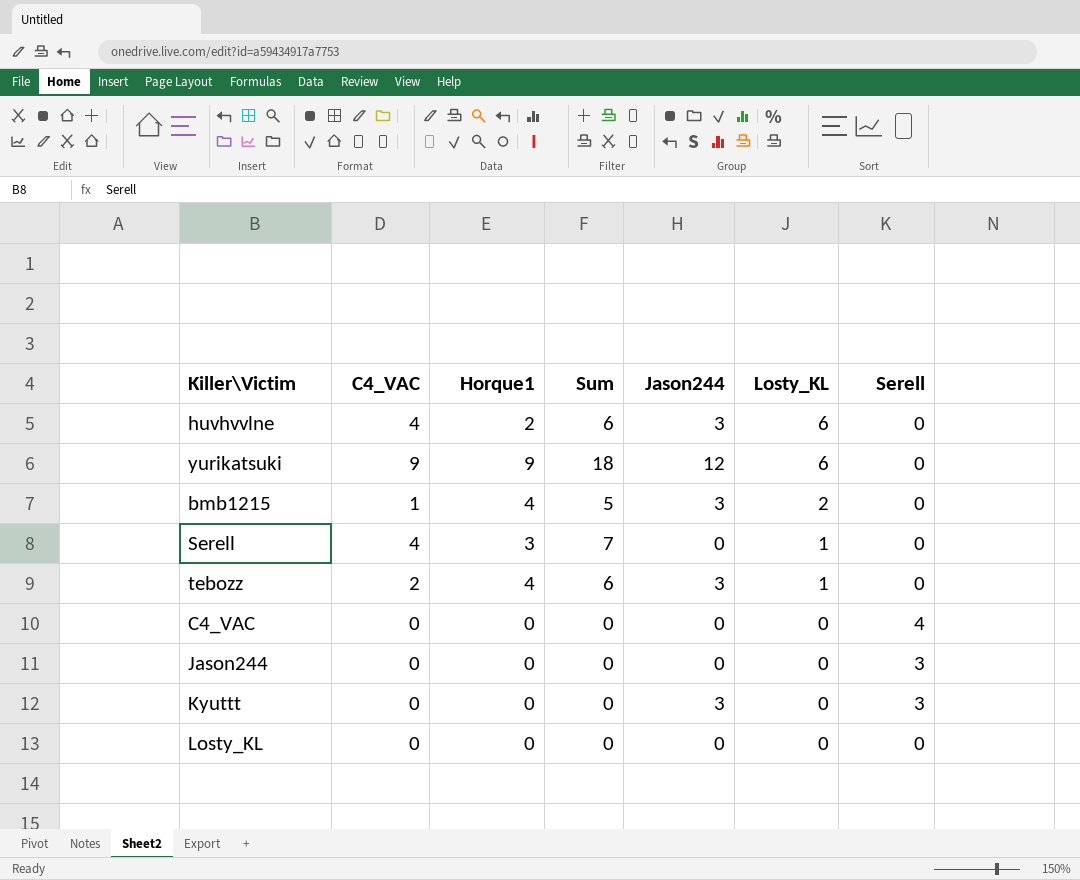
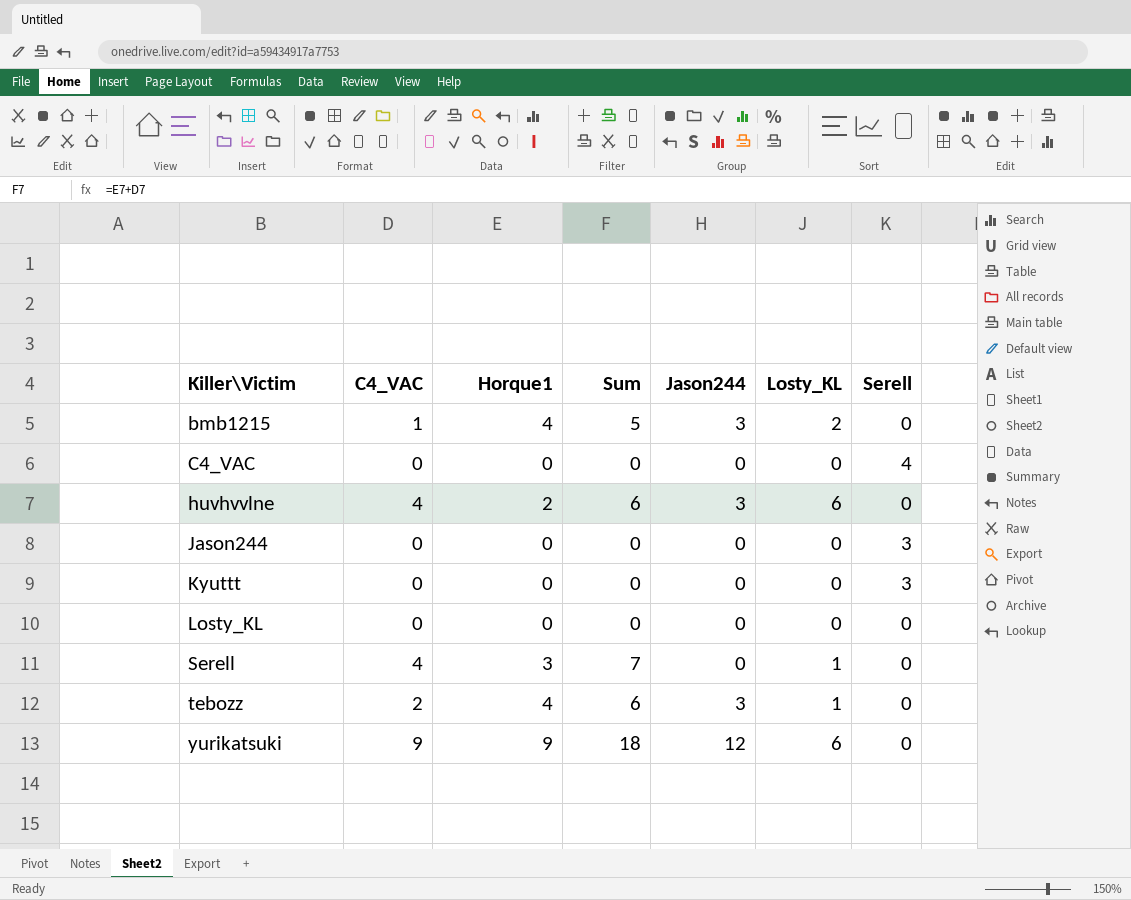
row order: Losty_KL descending -> Killer\Victim ascending
Kyuttt | Jason244: 3 -> 0

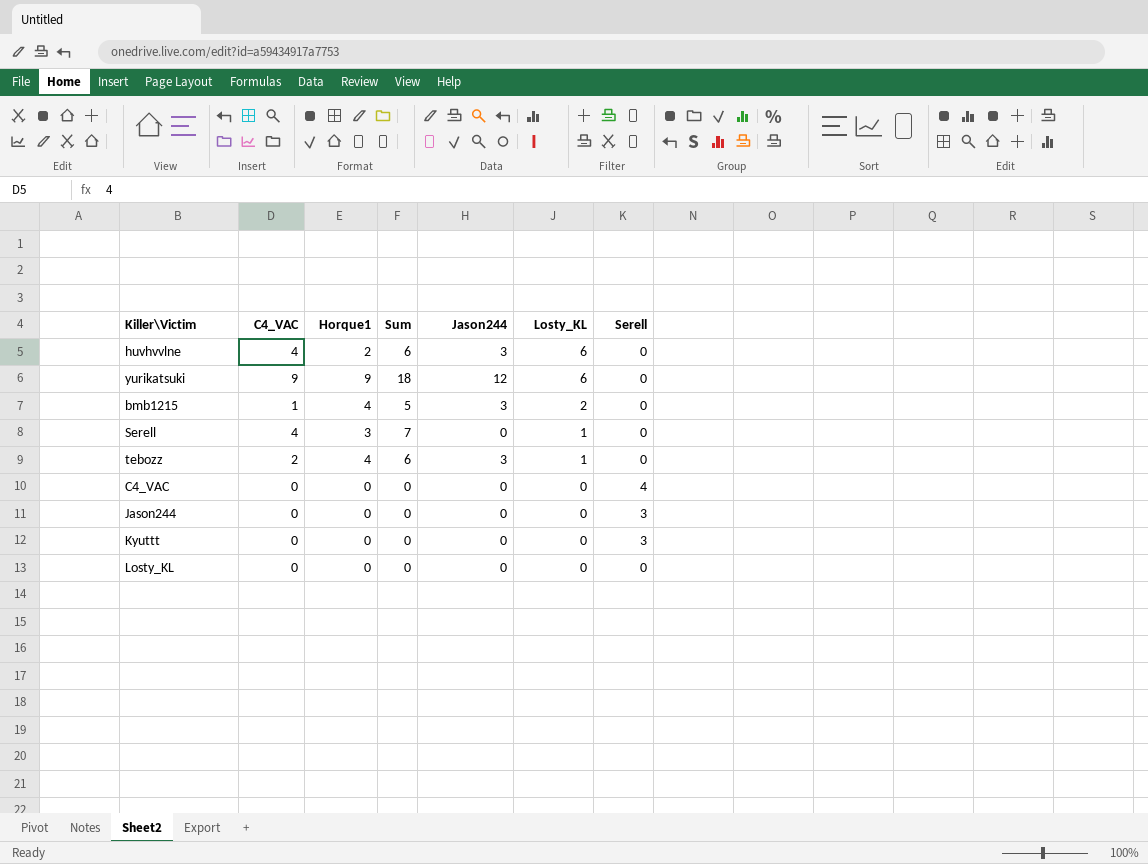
row order: Killer\Victim ascending -> Losty_KL descending

